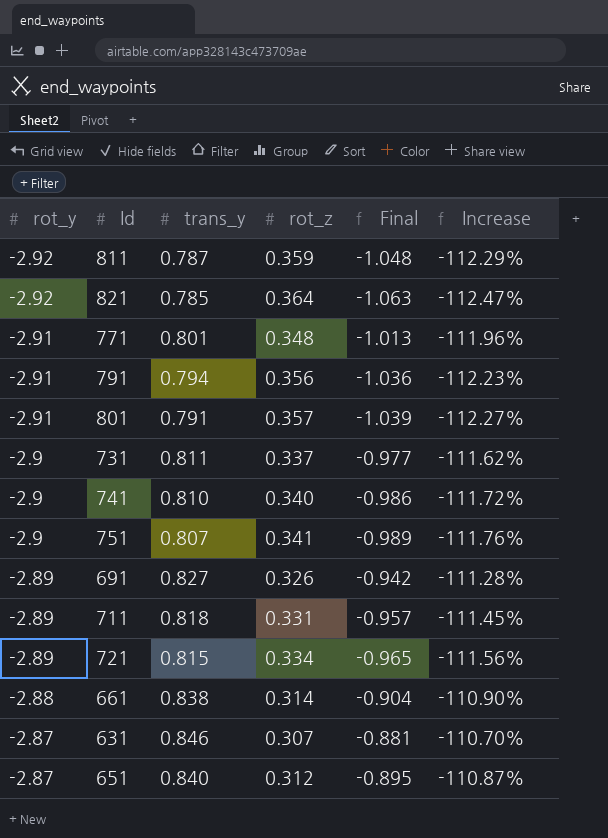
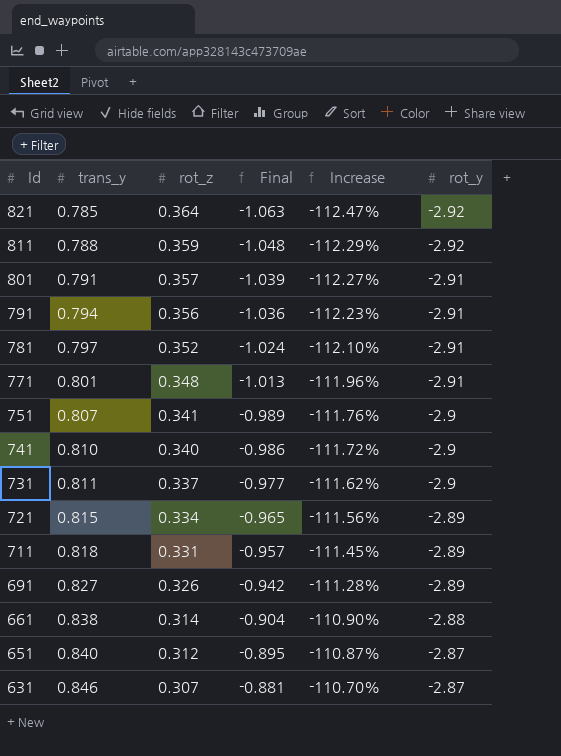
row order: rot_y ascending -> Id descending
column rot_y | position: 1 -> 6
811 | trans_y: 0.787 -> 0.788
row 781: none -> 0.797 | 0.352 | -1.024 | -112.10% | -2.91

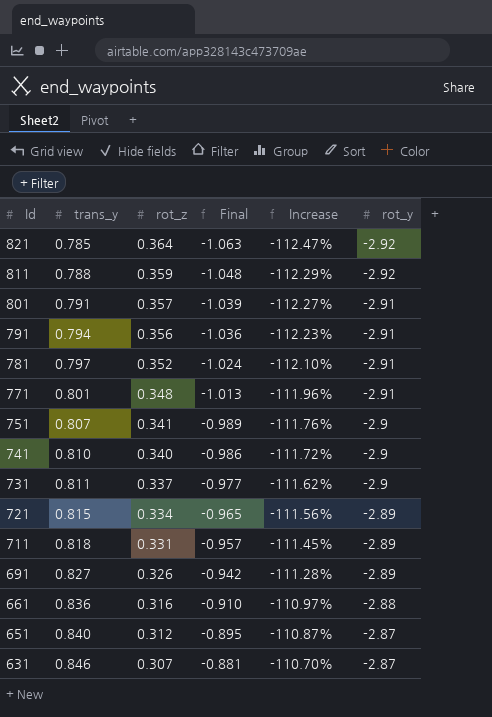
661 | trans_y: 0.838 -> 0.836
661 | rot_z: 0.314 -> 0.316
661 | Final: -0.904 -> -0.910
661 | Increase: -110.90% -> -110.97%

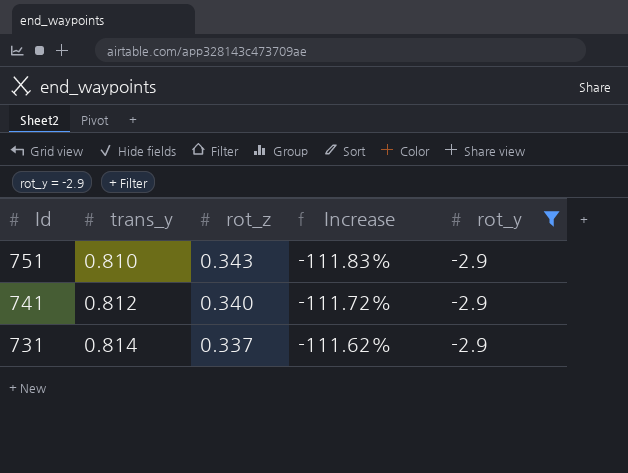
filter: none -> rot_y = -2.9
column Final | formula: [rot_z] * [rot_y] -> none
751 | trans_y: 0.807 -> 0.810
751 | rot_z: 0.341 -> 0.343
751 | Increase: -111.76% -> -111.83%
741 | trans_y: 0.810 -> 0.812
731 | trans_y: 0.811 -> 0.814

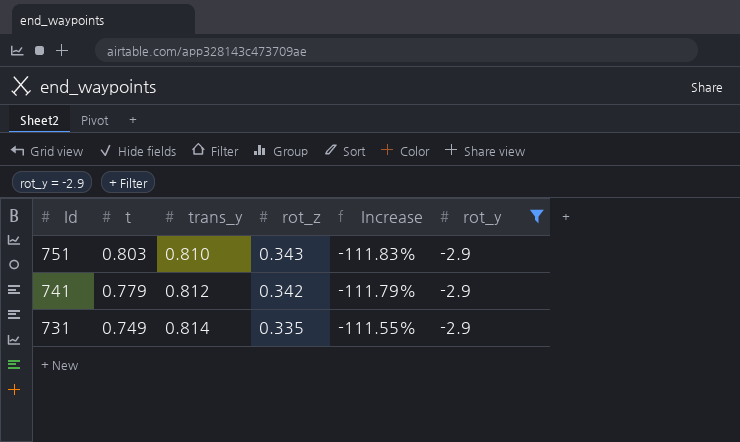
column t | position: none -> 2
741 | rot_z: 0.340 -> 0.342
741 | Increase: -111.72% -> -111.79%
731 | rot_z: 0.337 -> 0.335
731 | Increase: -111.62% -> -111.55%

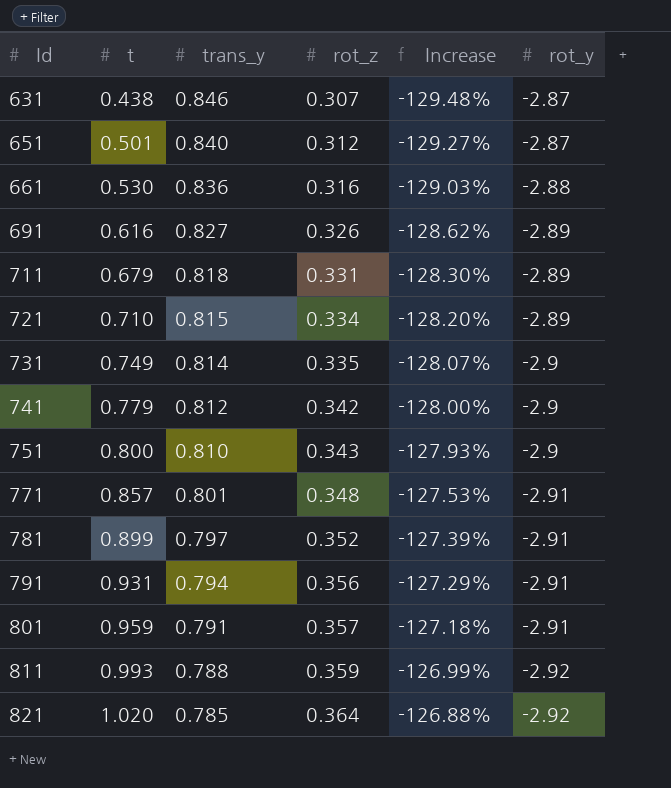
filter: rot_y = -2.9 -> none
row order: Id descending -> Id ascending
column Increase | formula: ([rot_z] - [rot_y]) / [rot_y] -> ([trans_y] - [rot_y]) / [rot_y]
751 | t: 0.803 -> 0.800

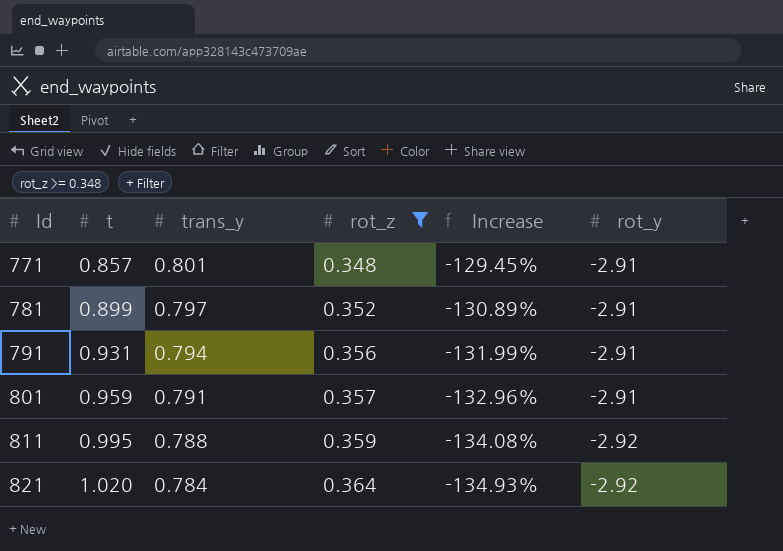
filter: none -> rot_z >= 0.348
column Increase | formula: ([trans_y] - [rot_y]) / [rot_y] -> ([t] - [rot_y]) / [rot_y]
811 | t: 0.993 -> 0.995
821 | trans_y: 0.785 -> 0.784

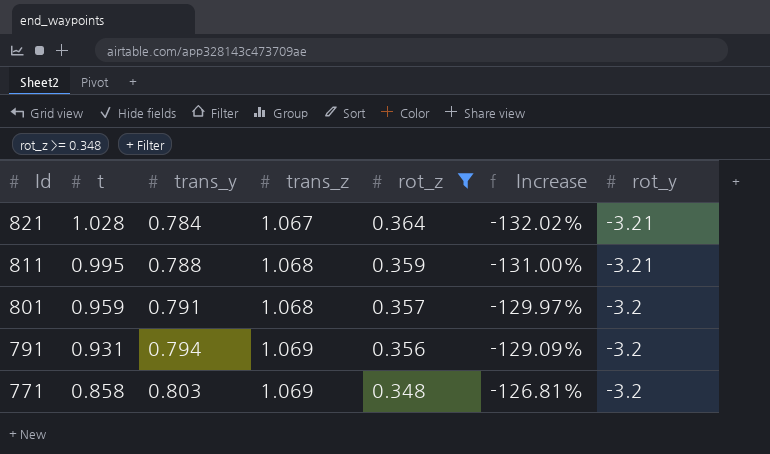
row order: Id ascending -> Id descending
column trans_z | position: none -> 4
row 781: 0.899 | 0.797 | 0.352 | -130.89% | -2.91 -> none
821 | t: 1.020 -> 1.028
821 | Increase: -134.93% -> -132.02%
821 | rot_y: -2.92 -> -3.21
811 | Increase: -134.08% -> -131.00%
811 | rot_y: -2.92 -> -3.21
801 | Increase: -132.96% -> -129.97%
801 | rot_y: -2.91 -> -3.2
791 | Increase: -131.99% -> -129.09%
791 | rot_y: -2.91 -> -3.2
771 | t: 0.857 -> 0.858
771 | trans_y: 0.801 -> 0.803
771 | Increase: -129.45% -> -126.81%
771 | rot_y: -2.91 -> -3.2

